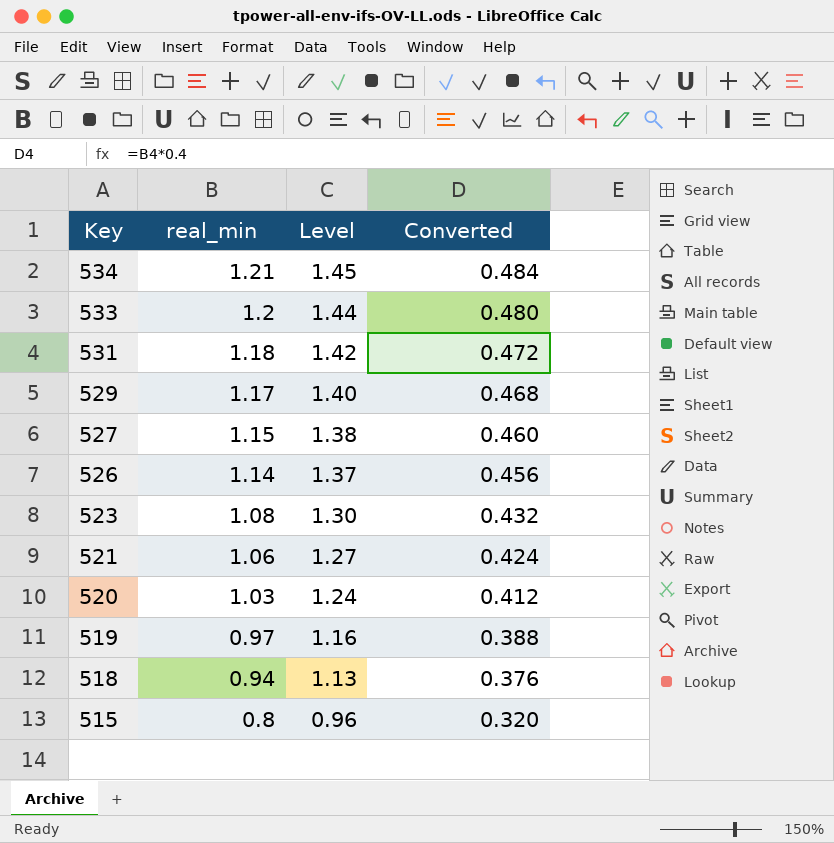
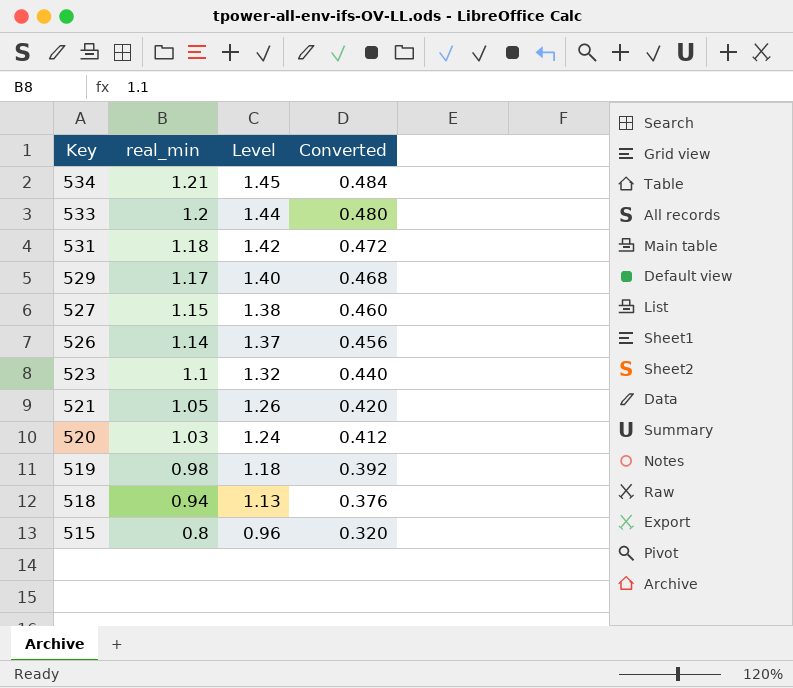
523 | real_min: 1.08 -> 1.1
523 | Level: 1.30 -> 1.32
523 | Converted: 0.432 -> 0.440
521 | real_min: 1.06 -> 1.05
521 | Level: 1.27 -> 1.26
521 | Converted: 0.424 -> 0.420
519 | real_min: 0.97 -> 0.98
519 | Level: 1.16 -> 1.18
519 | Converted: 0.388 -> 0.392

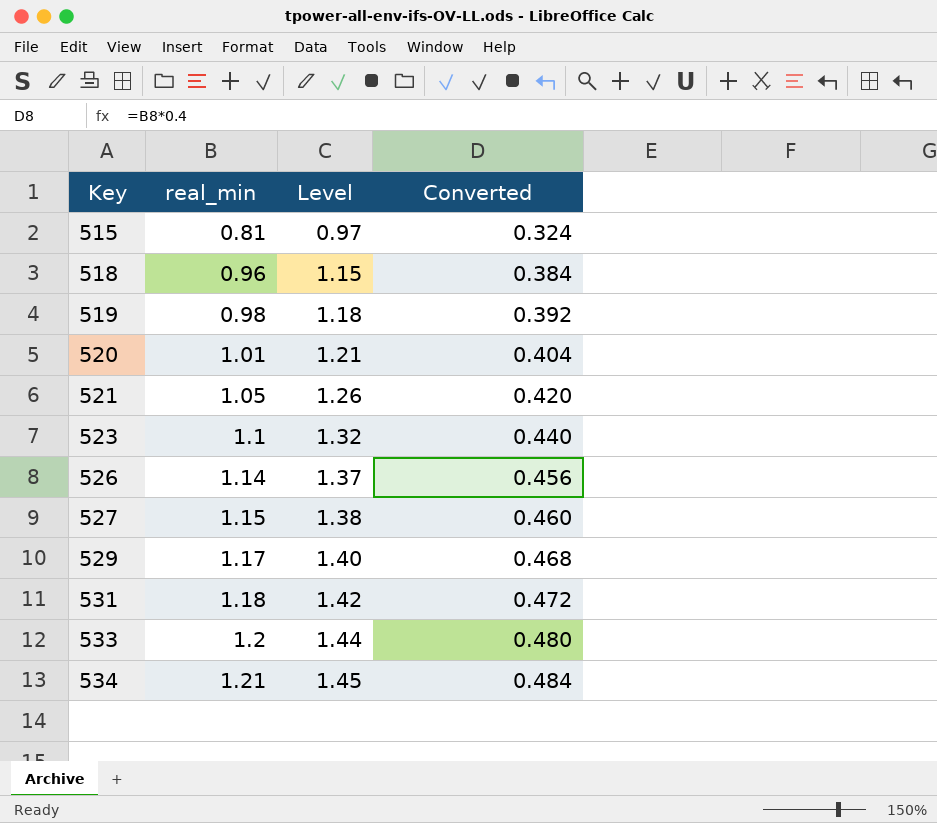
row order: Key descending -> Key ascending
515 | real_min: 0.8 -> 0.81
515 | Level: 0.96 -> 0.97
515 | Converted: 0.320 -> 0.324
518 | real_min: 0.94 -> 0.96
518 | Level: 1.13 -> 1.15
518 | Converted: 0.376 -> 0.384
520 | real_min: 1.03 -> 1.01
520 | Level: 1.24 -> 1.21
520 | Converted: 0.412 -> 0.404

